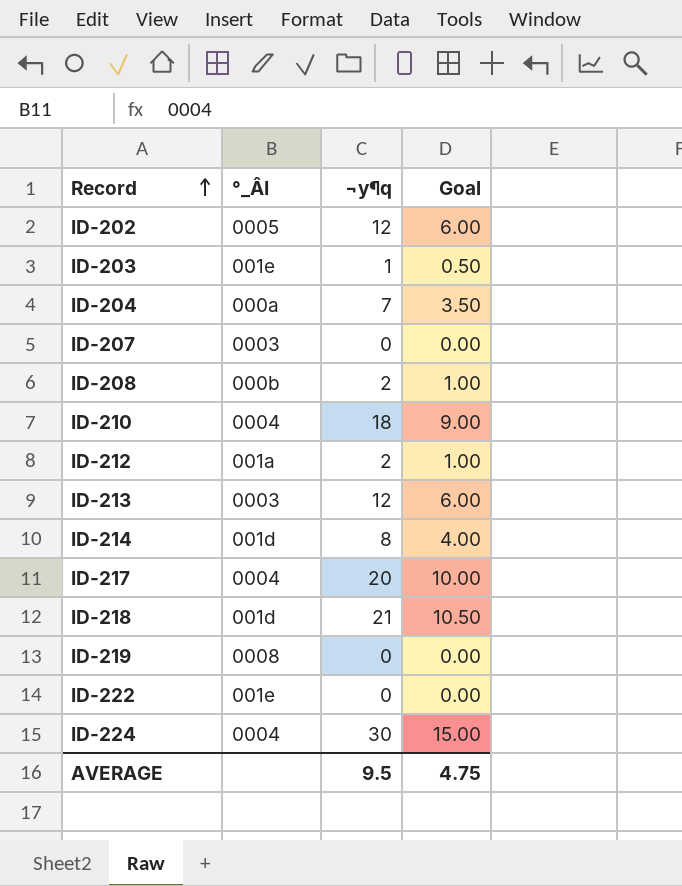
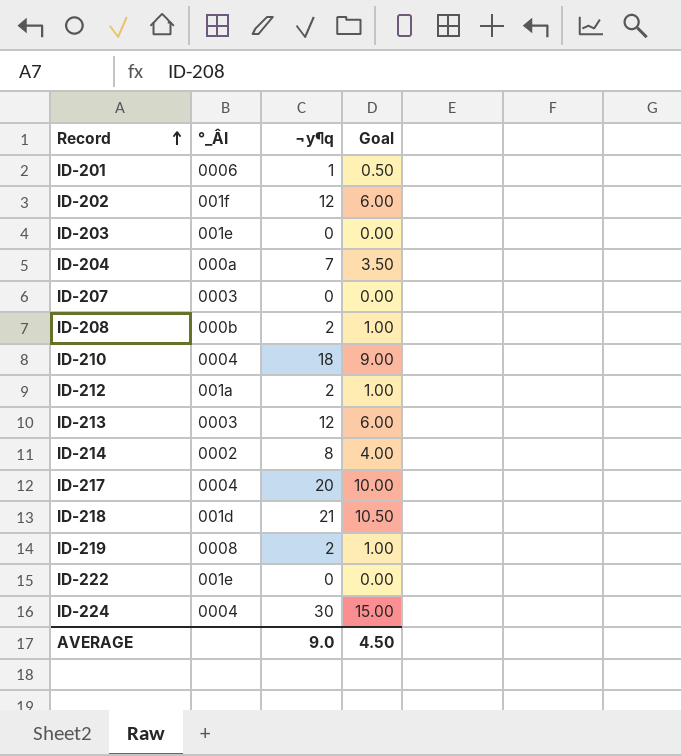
row ID-201: none -> 0006 | 1 | 0.50
ID-202 | °_ÂI: 0005 -> 001f
ID-203 | ¬y¶q: 1 -> 0
ID-203 | Goal: 0.50 -> 0.00
ID-214 | °_ÂI: 001d -> 0002
ID-219 | ¬y¶q: 0 -> 2
ID-219 | Goal: 0.00 -> 1.00
AVERAGE | ¬y¶q: 9.5 -> 9.0
AVERAGE | Goal: 4.75 -> 4.50

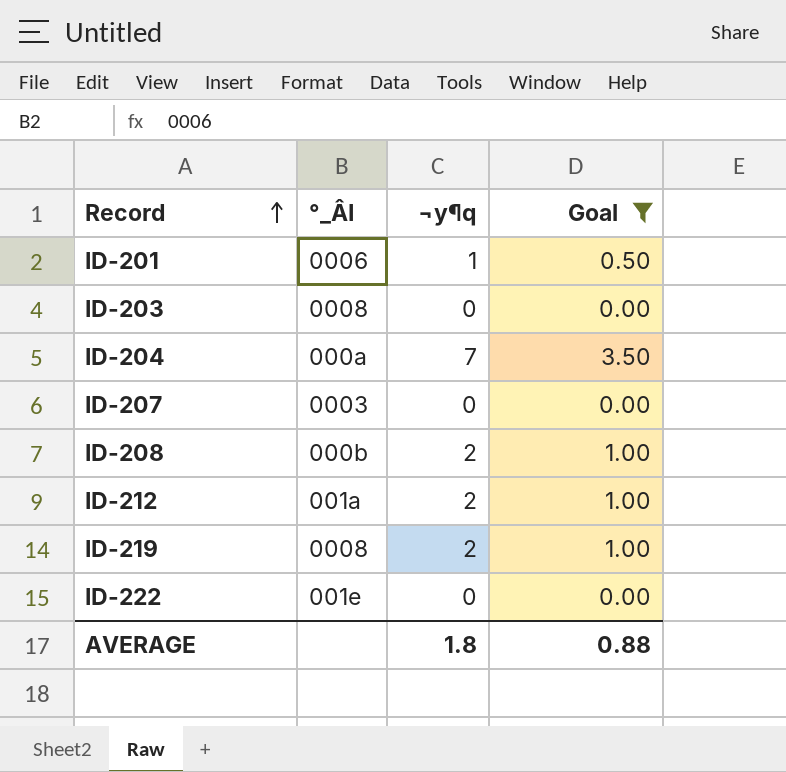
filter: none -> Goal <= 3.50
ID-203 | °_ÂI: 001e -> 0008
AVERAGE | ¬y¶q: 9.0 -> 1.8
AVERAGE | Goal: 4.50 -> 0.88

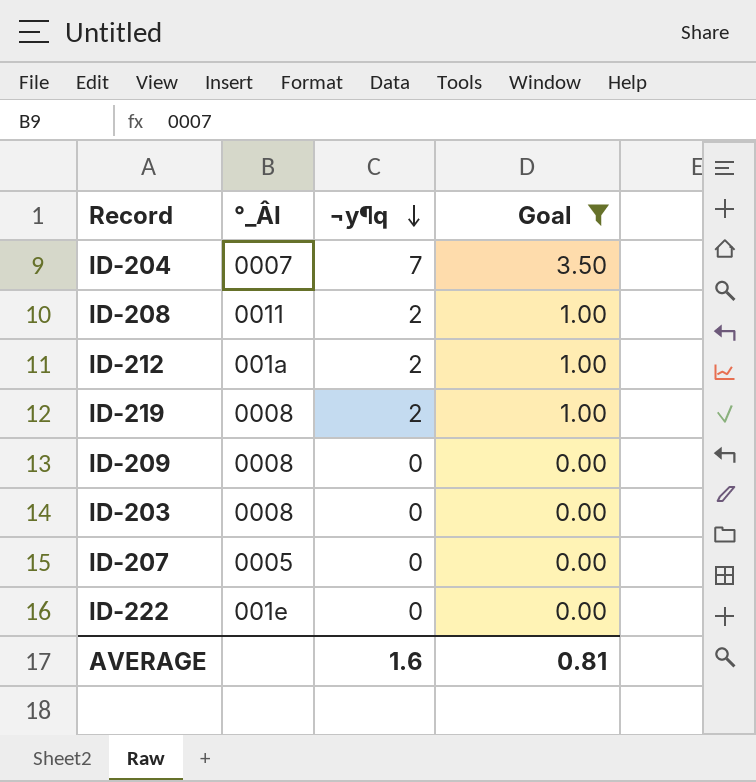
row order: Record ascending -> ¬y¶q descending
row ID-201: 0006 | 1 | 0.50 -> none
ID-204 | °_ÂI: 000a -> 0007
ID-208 | °_ÂI: 000b -> 0011
row ID-209: none -> 0008 | 0 | 0.00
ID-207 | °_ÂI: 0003 -> 0005
AVERAGE | ¬y¶q: 1.8 -> 1.6
AVERAGE | Goal: 0.88 -> 0.81

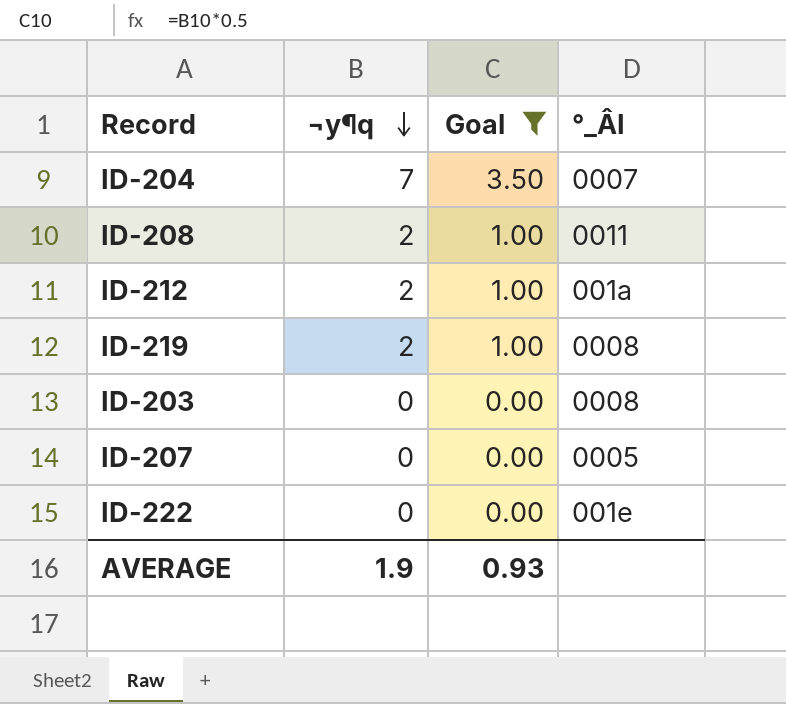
column °_ÂI | position: 2 -> 4
row ID-209: 0008 | 0 | 0.00 -> none
AVERAGE | ¬y¶q: 1.6 -> 1.9
AVERAGE | Goal: 0.81 -> 0.93

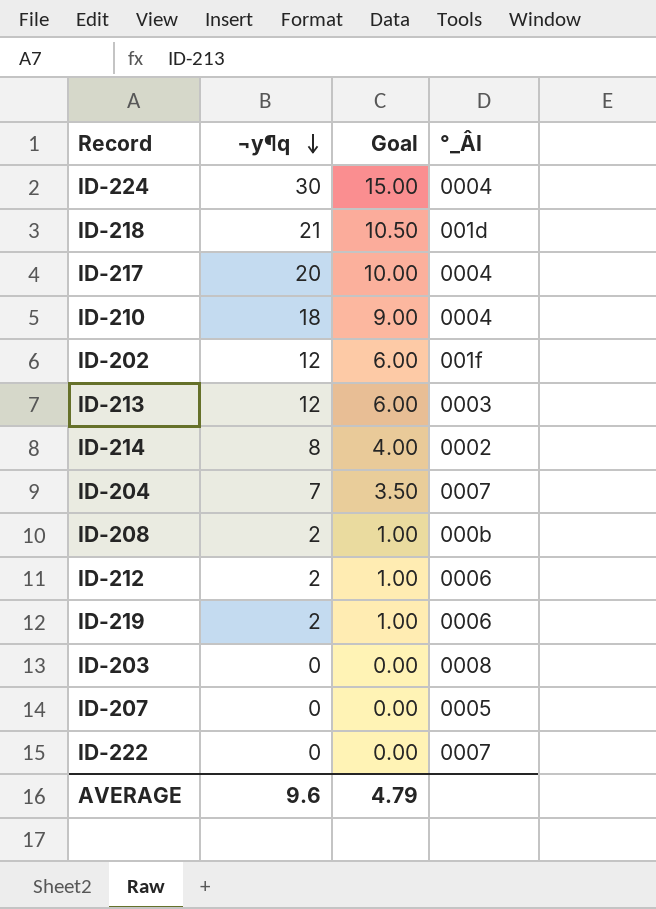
filter: Goal <= 3.50 -> none
ID-208 | °_ÂI: 0011 -> 000b
ID-212 | °_ÂI: 001a -> 0006
ID-219 | °_ÂI: 0008 -> 0006
ID-222 | °_ÂI: 001e -> 0007
AVERAGE | ¬y¶q: 1.9 -> 9.6
AVERAGE | Goal: 0.93 -> 4.79

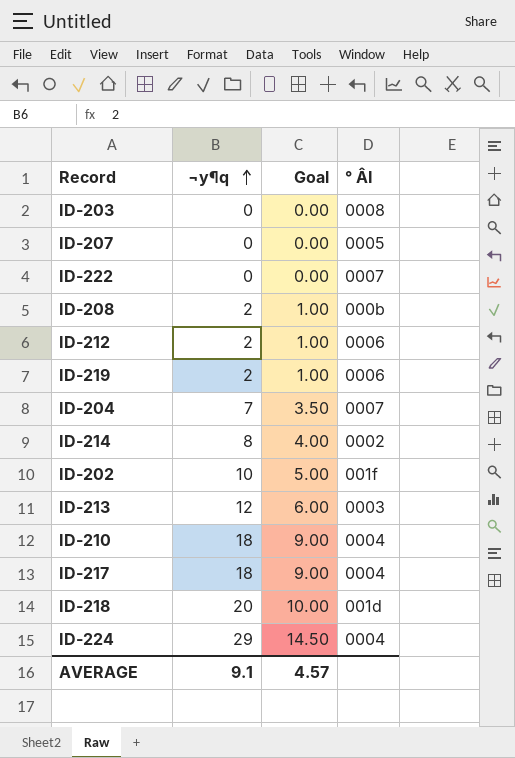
row order: ¬y¶q descending -> ¬y¶q ascending
column name: °_ÂI -> ° ÂI
ID-202 | ¬y¶q: 12 -> 10
ID-202 | Goal: 6.00 -> 5.00
ID-217 | ¬y¶q: 20 -> 18
ID-217 | Goal: 10.00 -> 9.00
ID-218 | ¬y¶q: 21 -> 20
ID-218 | Goal: 10.50 -> 10.00
ID-224 | ¬y¶q: 30 -> 29
ID-224 | Goal: 15.00 -> 14.50
AVERAGE | ¬y¶q: 9.6 -> 9.1
AVERAGE | Goal: 4.79 -> 4.57

